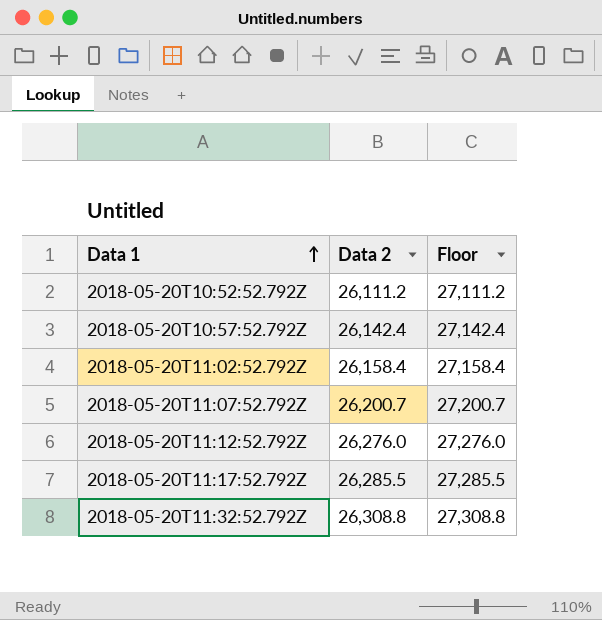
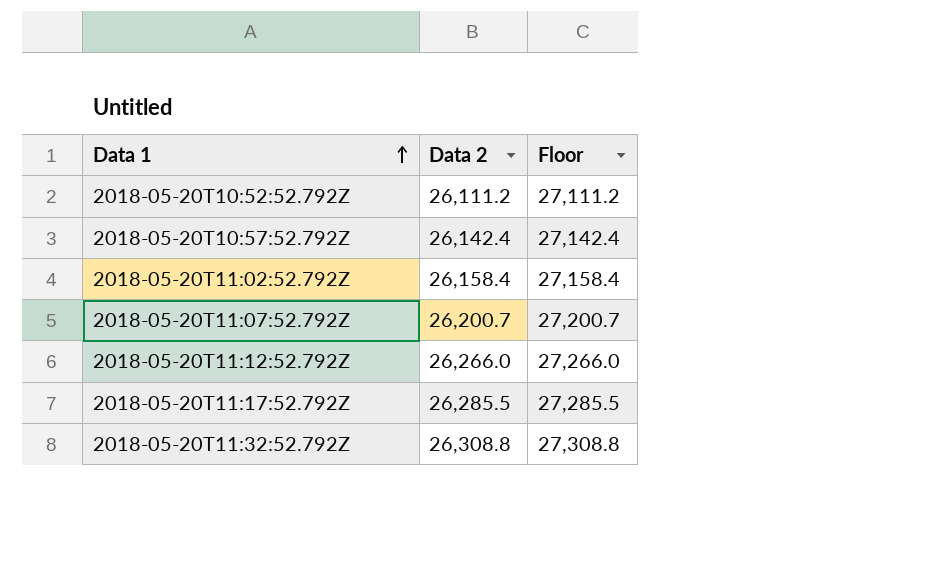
2018-05-20T11:12:52.792Z | Data 2: 26,276.0 -> 26,266.0
2018-05-20T11:12:52.792Z | Floor: 27,276.0 -> 27,266.0

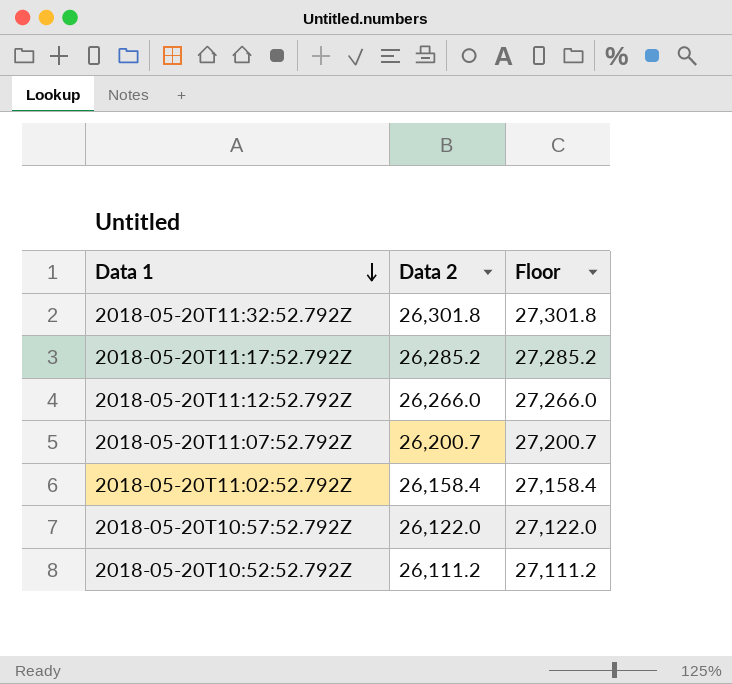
row order: Data 1 ascending -> Data 1 descending
2018-05-20T11:32:52.792Z | Data 2: 26,308.8 -> 26,301.8
2018-05-20T11:32:52.792Z | Floor: 27,308.8 -> 27,301.8
2018-05-20T11:17:52.792Z | Data 2: 26,285.5 -> 26,285.2
2018-05-20T11:17:52.792Z | Floor: 27,285.5 -> 27,285.2
2018-05-20T10:57:52.792Z | Data 2: 26,142.4 -> 26,122.0
2018-05-20T10:57:52.792Z | Floor: 27,142.4 -> 27,122.0

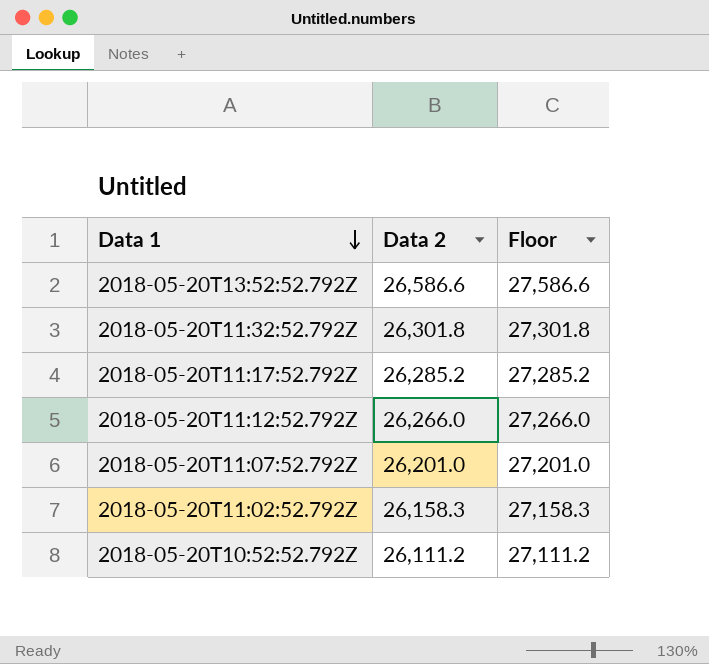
row 2018-05-20T10:57:52.792Z: 26,122.0 | 27,122.0 -> none
row 2018-05-20T13:52:52.792Z: none -> 26,586.6 | 27,586.6
2018-05-20T11:07:52.792Z | Data 2: 26,200.7 -> 26,201.0
2018-05-20T11:07:52.792Z | Floor: 27,200.7 -> 27,201.0
2018-05-20T11:02:52.792Z | Data 2: 26,158.4 -> 26,158.3
2018-05-20T11:02:52.792Z | Floor: 27,158.4 -> 27,158.3

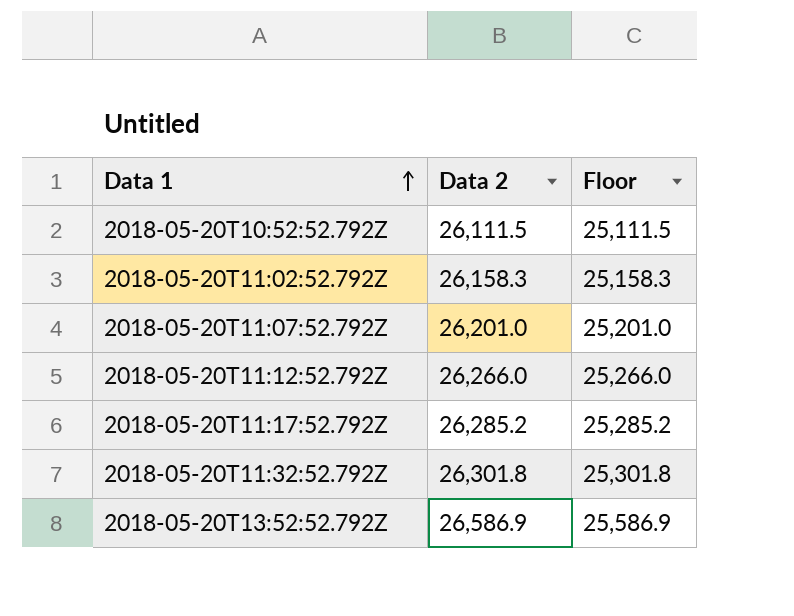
row order: Data 1 descending -> Data 1 ascending
column Floor | formula: [Data 2] + 1000 -> [Data 2] - 1000
2018-05-20T10:52:52.792Z | Data 2: 26,111.2 -> 26,111.5
2018-05-20T13:52:52.792Z | Data 2: 26,586.6 -> 26,586.9

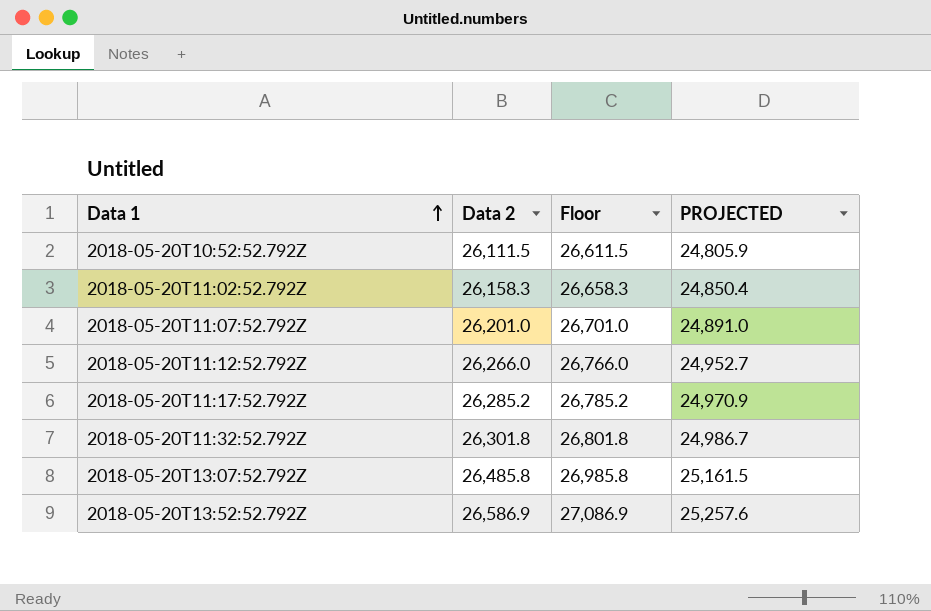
column Floor | formula: [Data 2] - 1000 -> [Data 2] + 500
column PROJECTED | formula: none -> [Data 2] * 0.95
row 2018-05-20T13:07:52.792Z: none -> 26,485.8 | 26,985.8 | 25,161.5

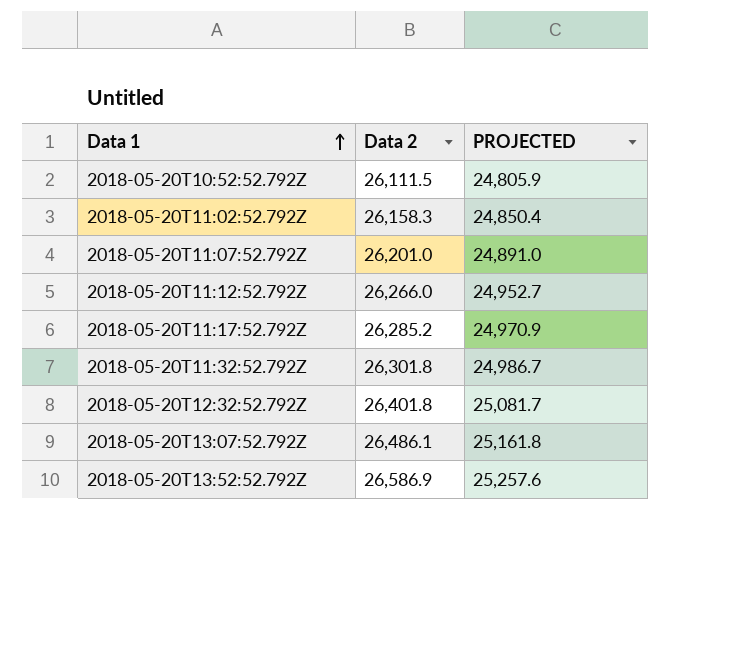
column Floor | formula: [Data 2] + 500 -> none
row 2018-05-20T12:32:52.792Z: none -> 26,401.8 | 25,081.7
2018-05-20T13:07:52.792Z | Data 2: 26,485.8 -> 26,486.1
2018-05-20T13:07:52.792Z | PROJECTED: 25,161.5 -> 25,161.8

